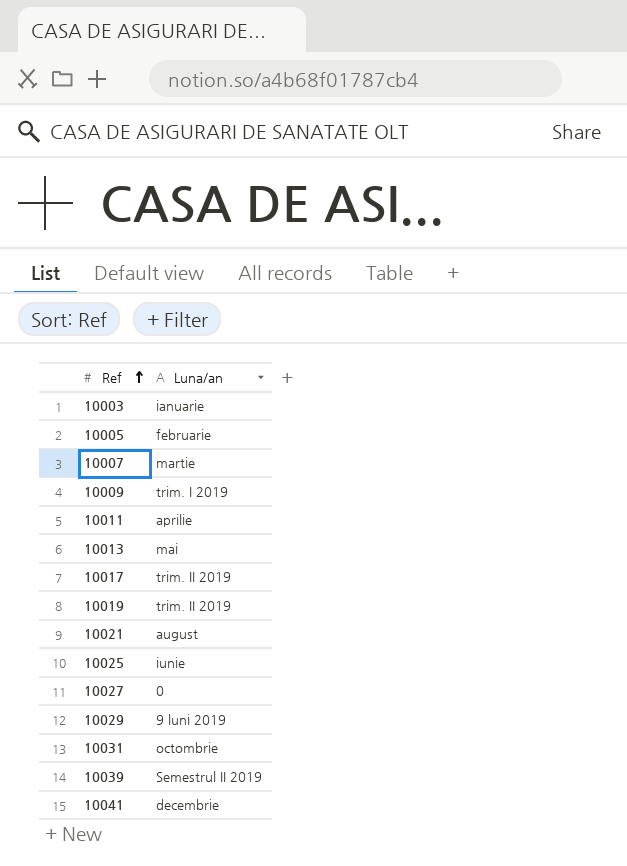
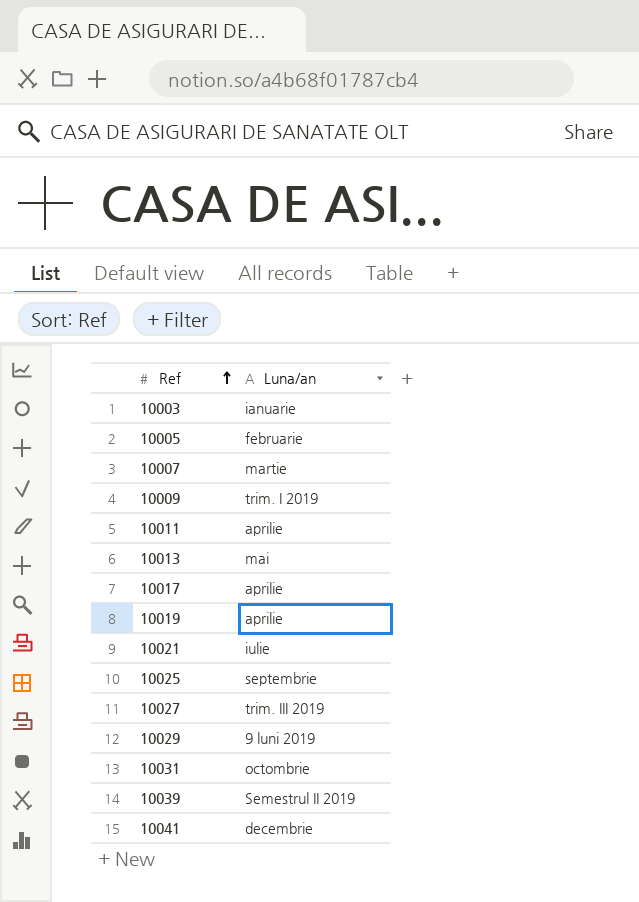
10017 | Luna/an: trim. II 2019 -> aprilie
10019 | Luna/an: trim. II 2019 -> aprilie
10021 | Luna/an: august -> iulie
10025 | Luna/an: iunie -> septembrie
10027 | Luna/an: 0 -> trim. III 2019

